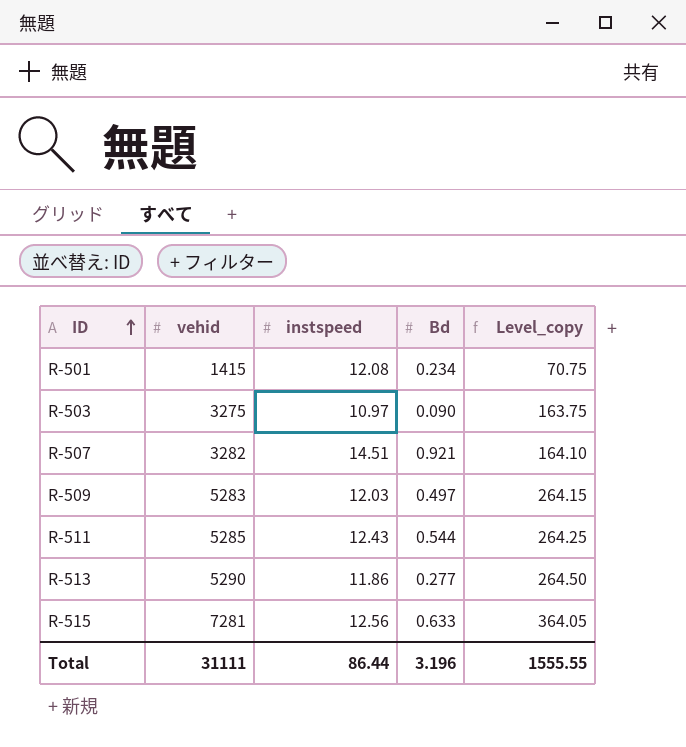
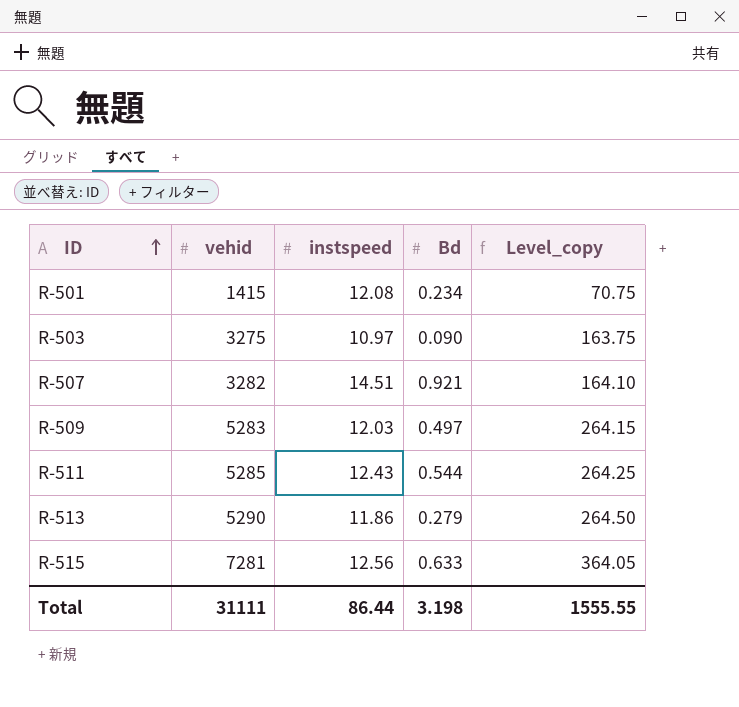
R-513 | Bd: 0.277 -> 0.279
Total | Bd: 3.196 -> 3.198

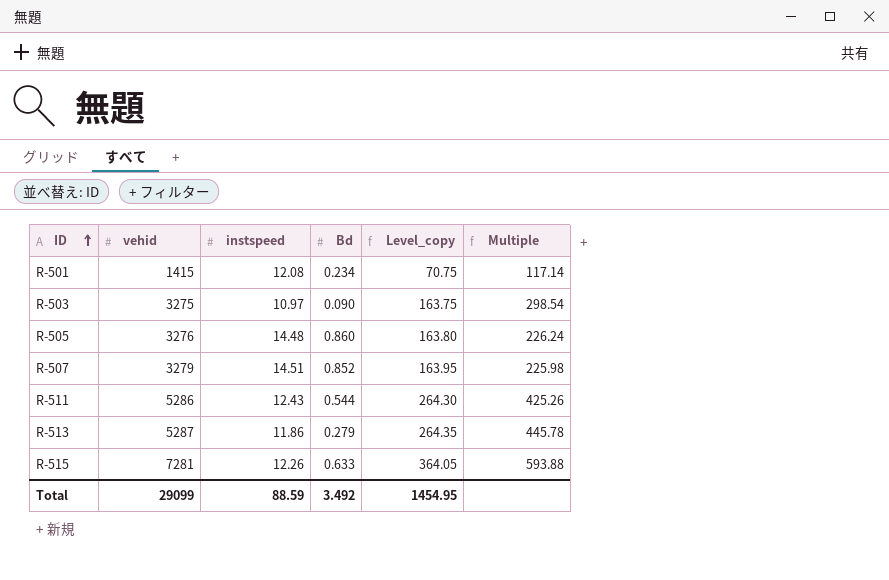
column Multiple | formula: none -> [vehid] / [instspeed]
row R-509: 5283 | 12.03 | 0.497 | 264.15 -> none
row R-505: none -> 3276 | 14.48 | 0.860 | 163.80 | 226.24
R-507 | vehid: 3282 -> 3279
R-507 | Bd: 0.921 -> 0.852
R-507 | Level_copy: 164.10 -> 163.95
R-511 | vehid: 5285 -> 5286
R-511 | Level_copy: 264.25 -> 264.30
R-513 | vehid: 5290 -> 5287
R-513 | Level_copy: 264.50 -> 264.35
R-515 | instspeed: 12.56 -> 12.26
Total | vehid: 31111 -> 29099
Total | instspeed: 86.44 -> 88.59
Total | Bd: 3.198 -> 3.492
Total | Level_copy: 1555.55 -> 1454.95

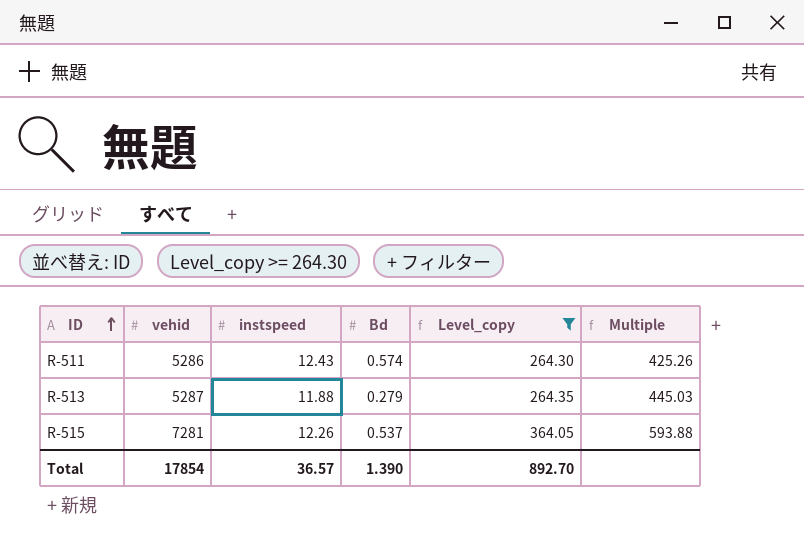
filter: none -> Level_copy >= 264.30
R-511 | Bd: 0.544 -> 0.574
R-513 | instspeed: 11.86 -> 11.88
R-513 | Multiple: 445.78 -> 445.03
R-515 | Bd: 0.633 -> 0.537
Total | vehid: 29099 -> 17854
Total | instspeed: 88.59 -> 36.57
Total | Bd: 3.492 -> 1.390
Total | Level_copy: 1454.95 -> 892.70

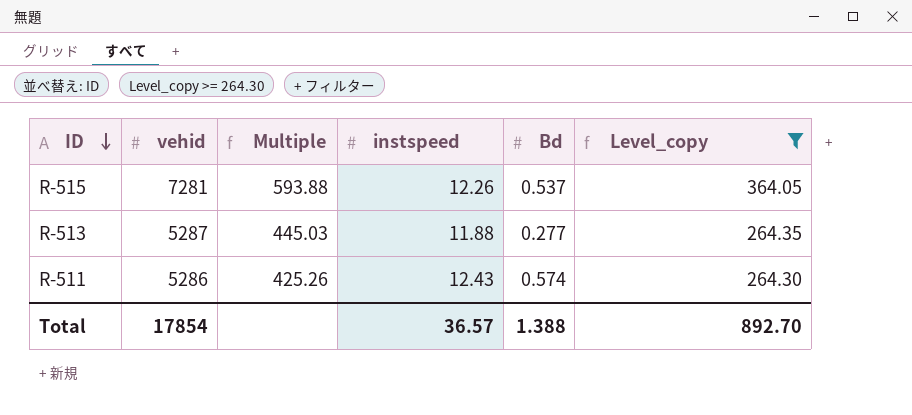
row order: ID ascending -> ID descending
column Multiple | position: 6 -> 3
R-513 | Bd: 0.279 -> 0.277
Total | Bd: 1.390 -> 1.388

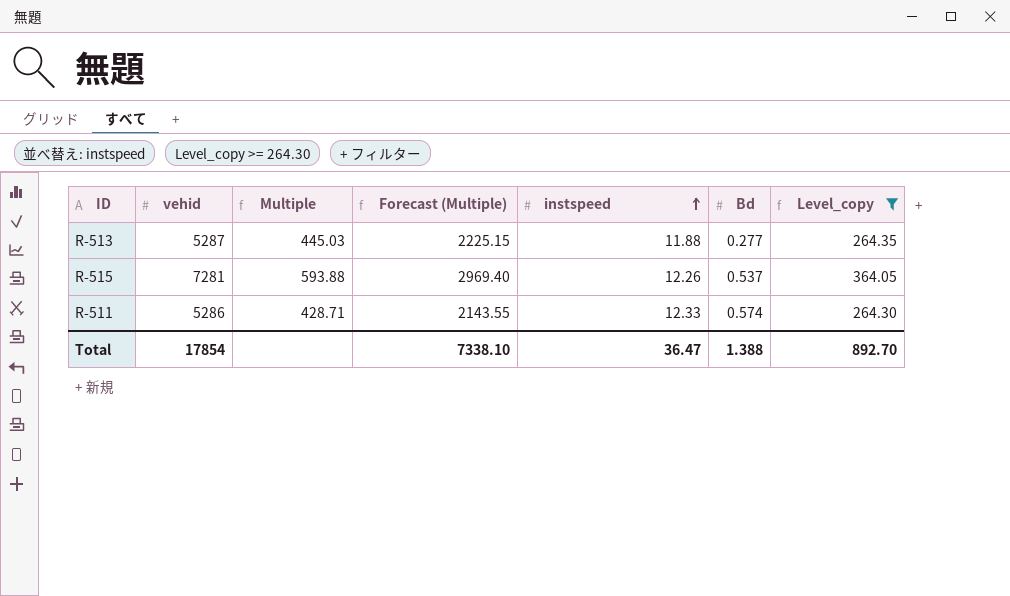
row order: ID descending -> instspeed ascending
column Forecast (Multiple) | formula: none -> [Multiple] * 5
R-511 | Multiple: 425.26 -> 428.71
R-511 | instspeed: 12.43 -> 12.33
Total | instspeed: 36.57 -> 36.47

